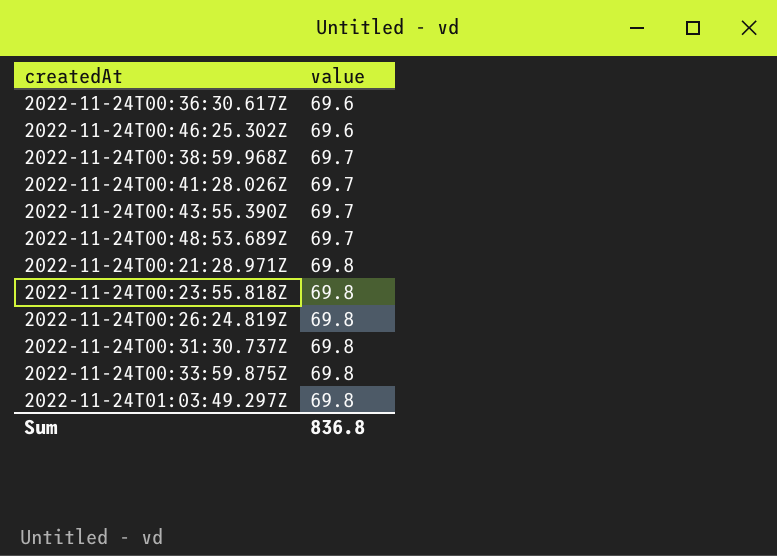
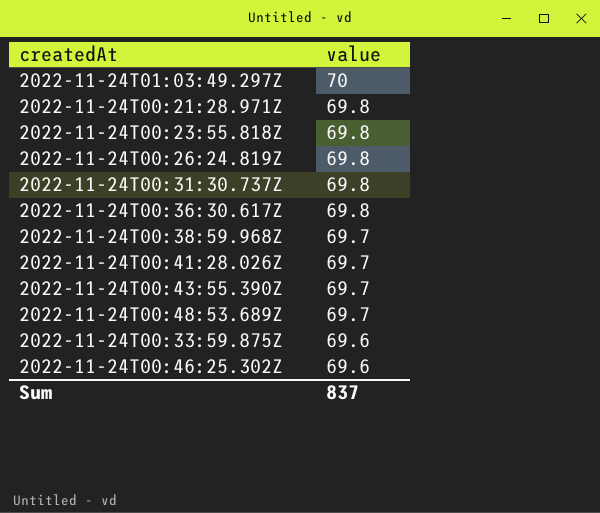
row order: value ascending -> value descending
2022-11-24T01:03:49.297Z | value: 69.8 -> 70
2022-11-24T00:36:30.617Z | value: 69.6 -> 69.8
2022-11-24T00:33:59.875Z | value: 69.8 -> 69.6
Sum | value: 836.8 -> 837

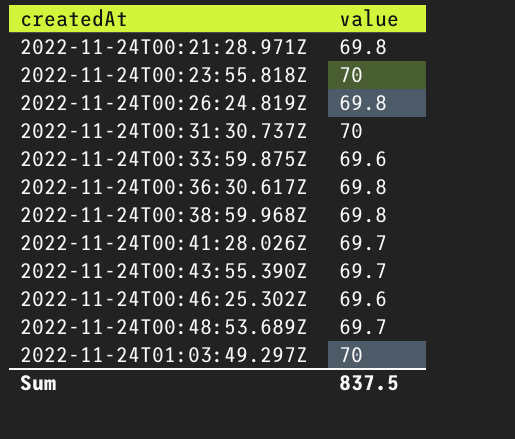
row order: value descending -> createdAt ascending
2022-11-24T00:23:55.818Z | value: 69.8 -> 70
2022-11-24T00:31:30.737Z | value: 69.8 -> 70
2022-11-24T00:38:59.968Z | value: 69.7 -> 69.8
Sum | value: 837 -> 837.5

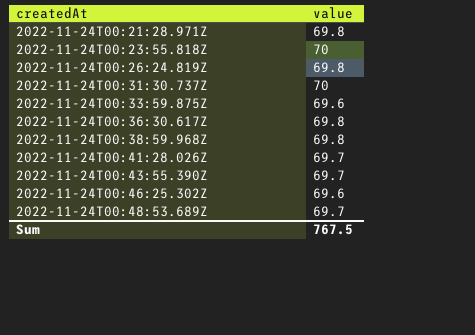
row 2022-11-24T01:03:49.297Z: 70 -> none
Sum | value: 837.5 -> 767.5

